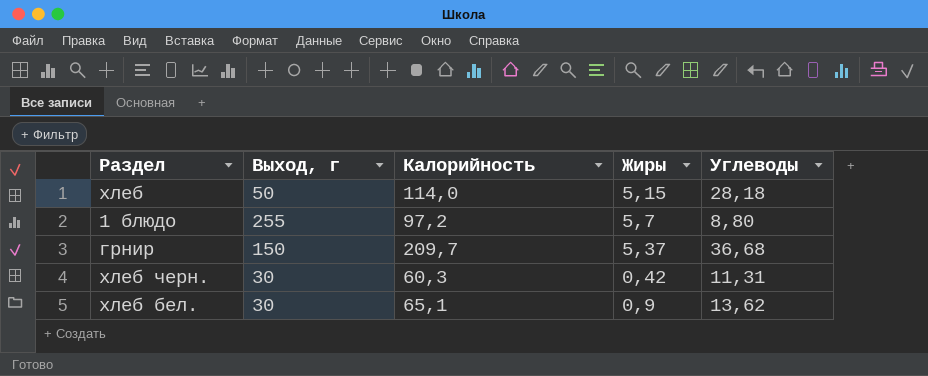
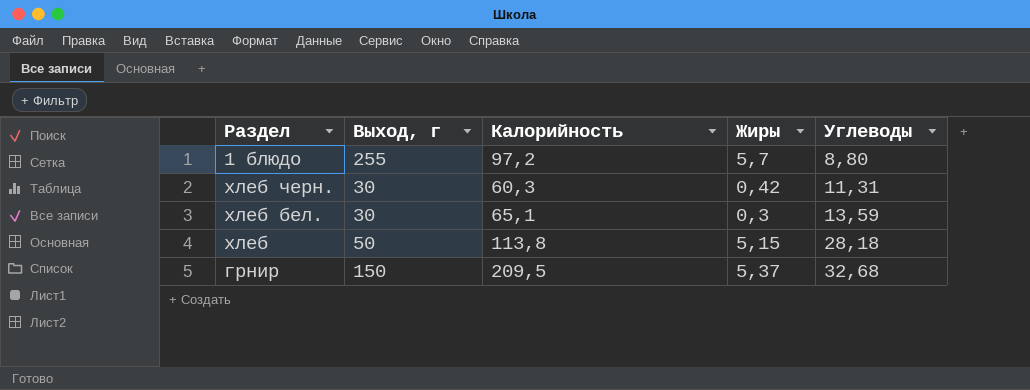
row order: none -> Углеводы ascending
хлеб бел. | Жиры: 0,9 -> 0,3
хлеб бел. | Углеводы: 13,62 -> 13,59
хлеб | Калорийность: 114,0 -> 113,8
грнир | Калорийность: 209,7 -> 209,5
грнир | Углеводы: 36,68 -> 32,68

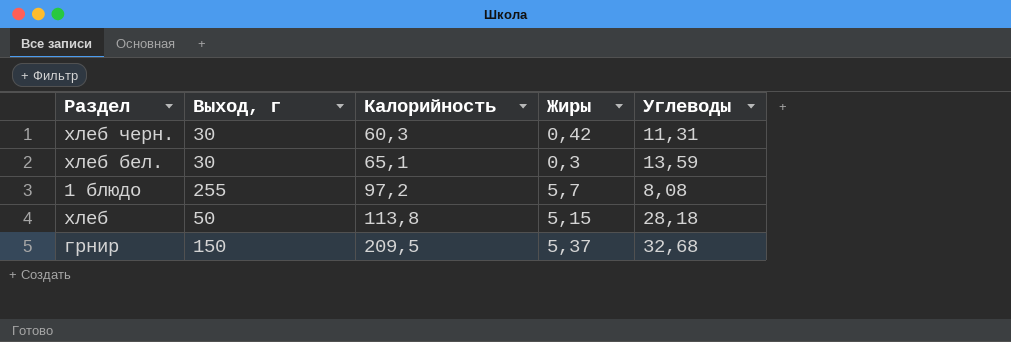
row order: Углеводы ascending -> Калорийность ascending
1 блюдо | Углеводы: 8,80 -> 8,08

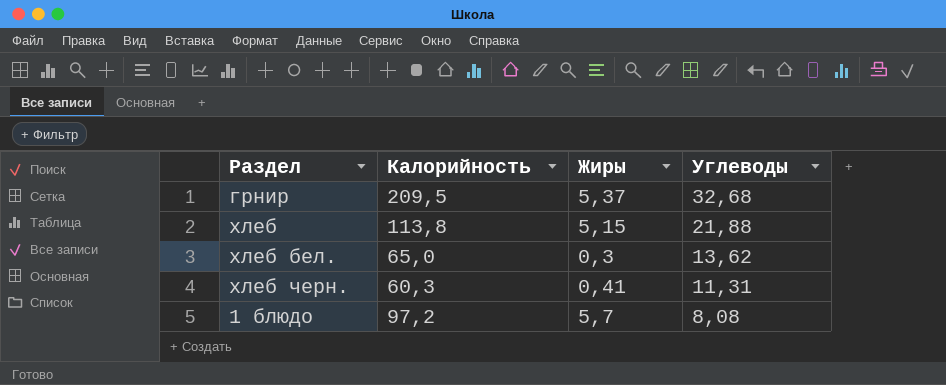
row order: Калорийность ascending -> Углеводы descending
column Выход, г | position: 2 -> none
хлеб | Углеводы: 28,18 -> 21,88
хлеб бел. | Калорийность: 65,1 -> 65,0
хлеб бел. | Углеводы: 13,59 -> 13,62
хлеб черн. | Жиры: 0,42 -> 0,41

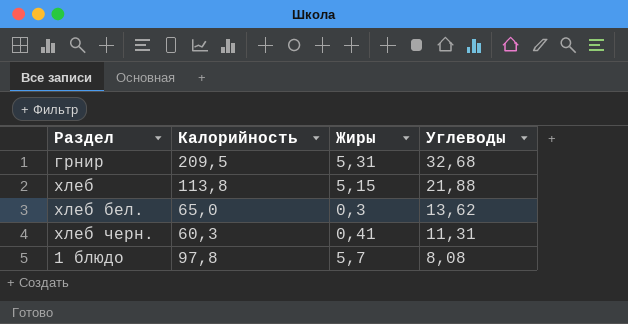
грнир | Жиры: 5,37 -> 5,31
1 блюдо | Калорийность: 97,2 -> 97,8

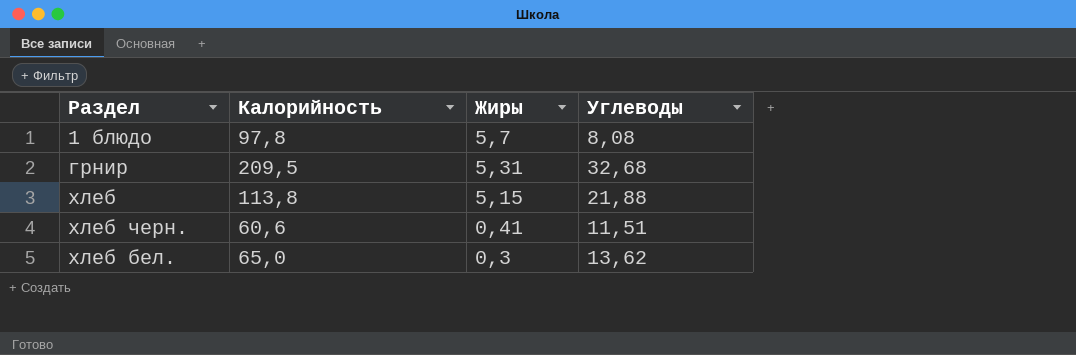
row order: Углеводы descending -> Жиры descending
хлеб черн. | Калорийность: 60,3 -> 60,6
хлеб черн. | Углеводы: 11,31 -> 11,51

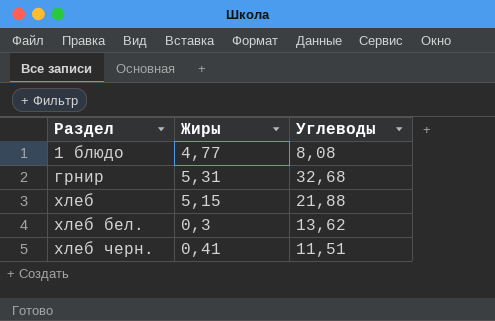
row order: Жиры descending -> Раздел ascending
column Калорийность | position: 2 -> none
1 блюдо | Жиры: 5,7 -> 4,77

